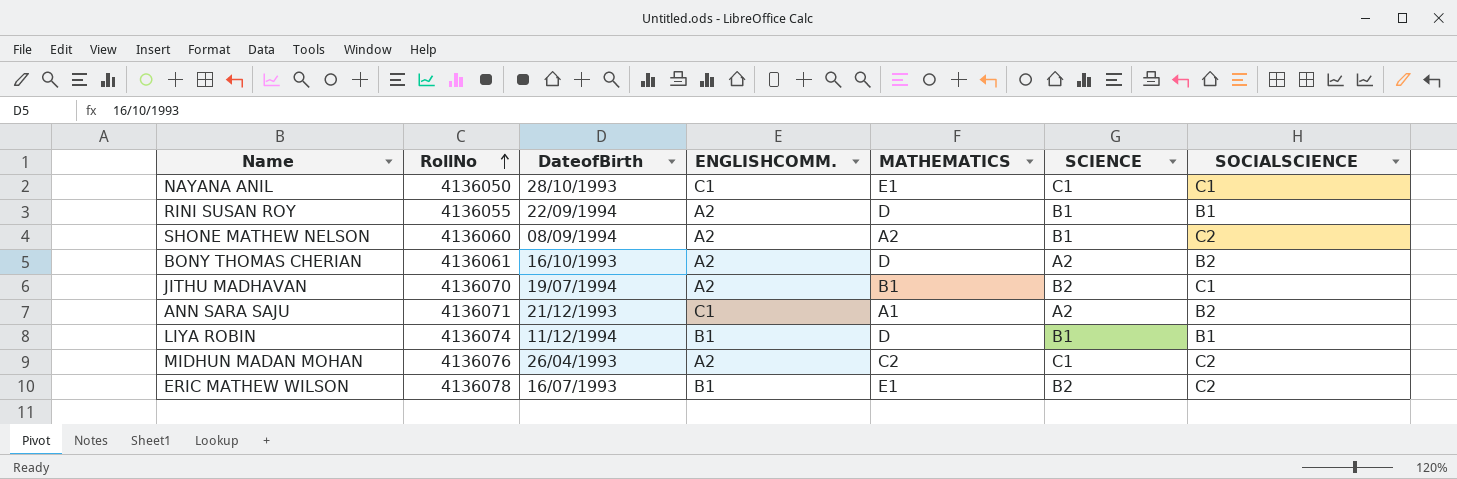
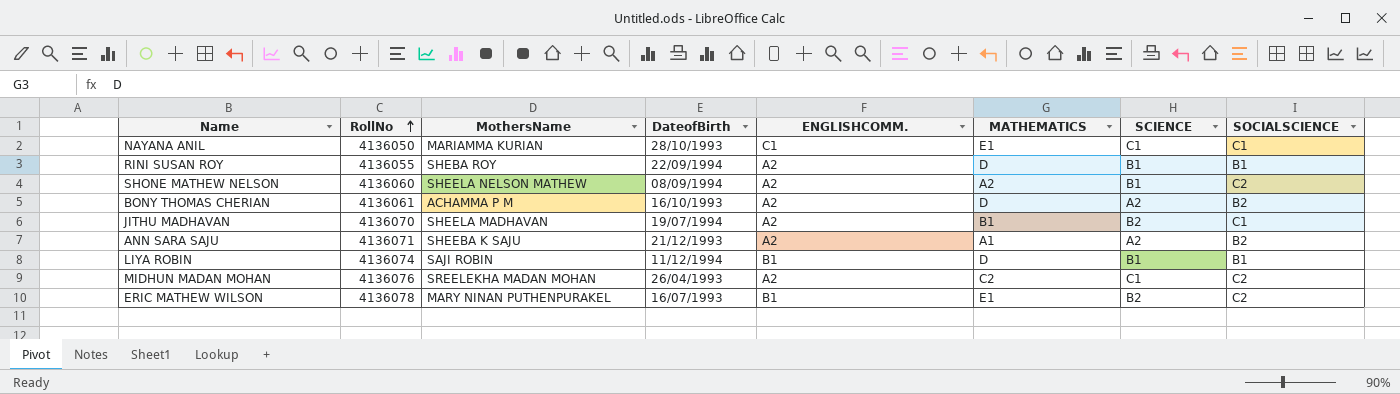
column MothersName | position: none -> 3
ANN SARA SAJU | ENGLISHCOMM.: C1 -> A2

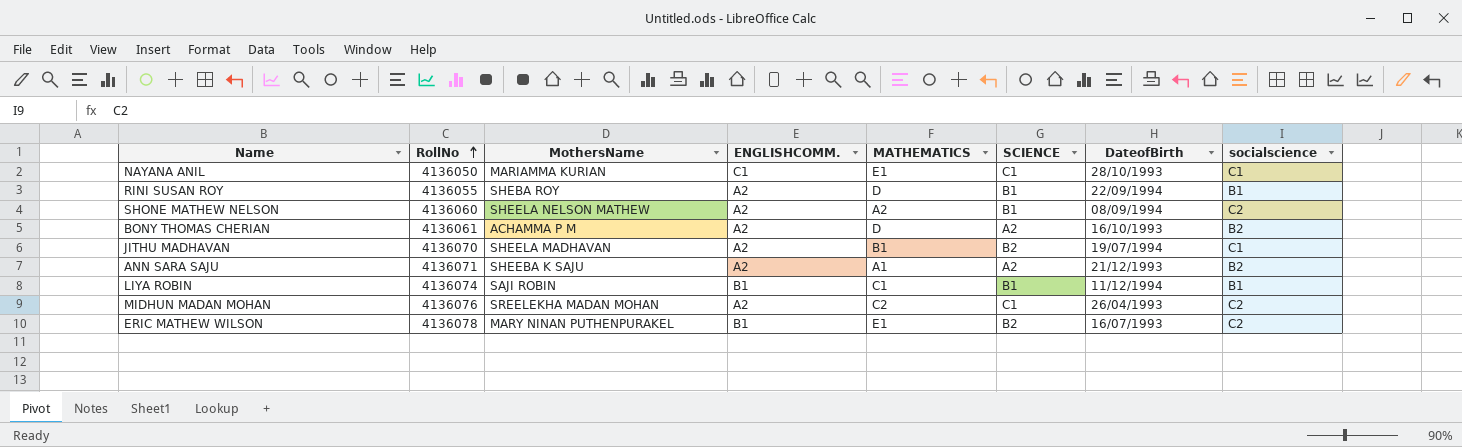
column DateofBirth | position: 4 -> 7
column name: SOCIALSCIENCE -> socialscience
LIYA ROBIN | MATHEMATICS: D -> C1

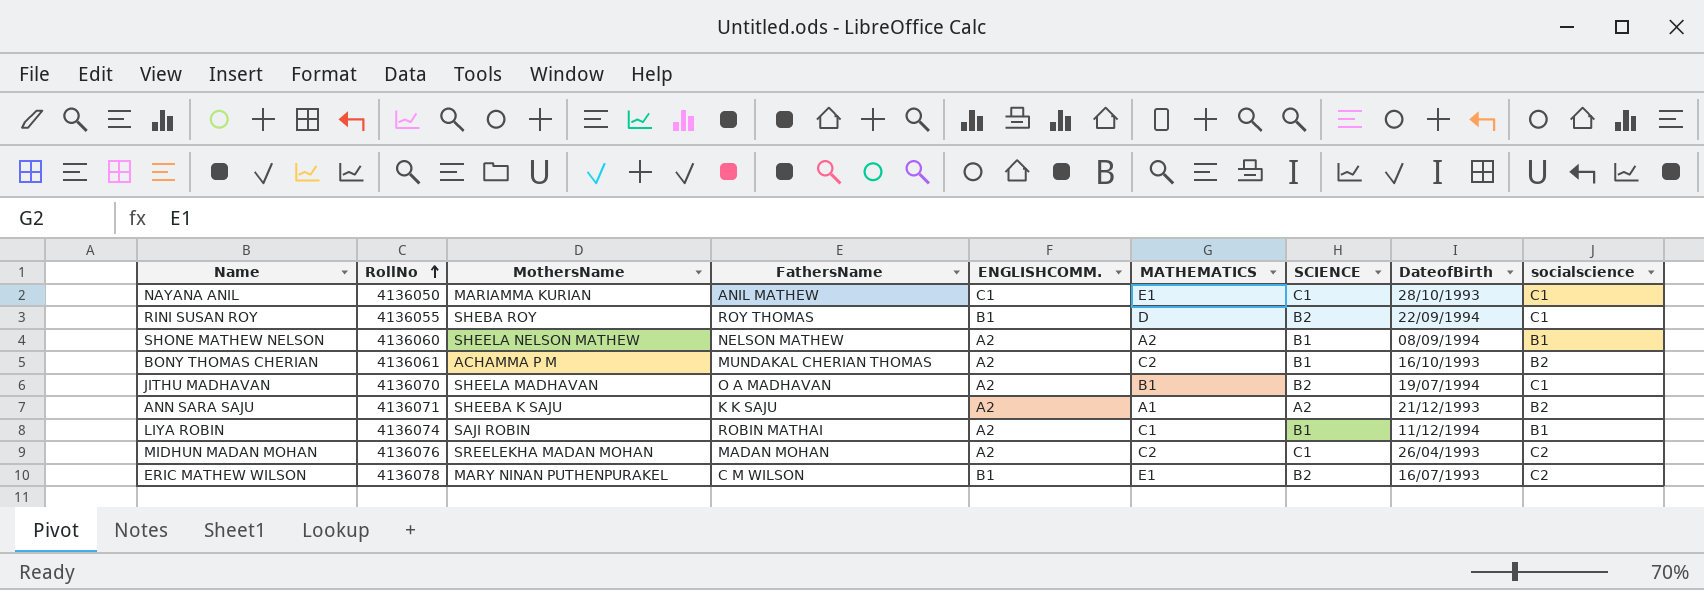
column FathersName | position: none -> 4
RINI SUSAN ROY | ENGLISHCOMM.: A2 -> B1
RINI SUSAN ROY | SCIENCE: B1 -> B2
RINI SUSAN ROY | socialscience: B1 -> C1
SHONE MATHEW NELSON | socialscience: C2 -> B1
BONY THOMAS CHERIAN | MATHEMATICS: D -> C2
BONY THOMAS CHERIAN | SCIENCE: A2 -> B1
LIYA ROBIN | ENGLISHCOMM.: B1 -> A2

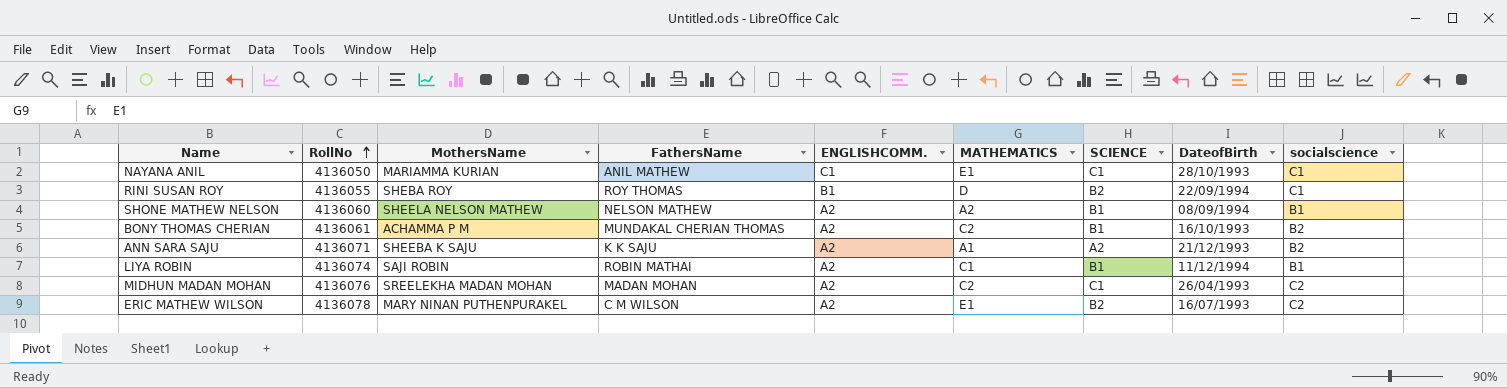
row JITHU MADHAVAN: 4136070 | SHEELA MADHAVAN | O A MADHAVAN | A2 | B1 | B2 | 19/07/1994 | C1 -> none
ERIC MATHEW WILSON | ENGLISHCOMM.: B1 -> A2

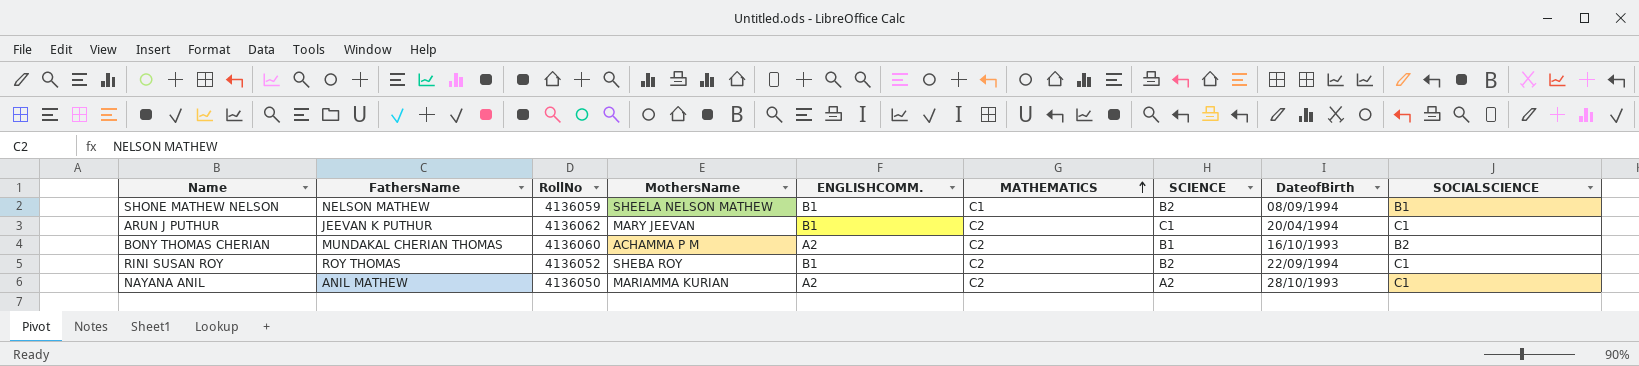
row order: RollNo ascending -> MATHEMATICS ascending
column FathersName | position: 4 -> 2
column name: socialscience -> SOCIALSCIENCE
row ANN SARA SAJU: 4136071 | SHEEBA K SAJU | K K SAJU | A2 | A1 | A2 | 21/12/1993 | B2 -> none
row LIYA ROBIN: 4136074 | SAJI ROBIN | ROBIN MATHAI | A2 | C1 | B1 | 11/12/1994 | B1 -> none
row MIDHUN MADAN MOHAN: 4136076 | SREELEKHA MADAN MOHAN | MADAN MOHAN | A2 | C2 | C1 | 26/04/1993 | C2 -> none
row ERIC MATHEW WILSON: 4136078 | MARY NINAN PUTHENPURAKEL | C M WILSON | A2 | E1 | B2 | 16/07/1993 | C2 -> none
SHONE MATHEW NELSON | RollNo: 4136060 -> 4136059
SHONE MATHEW NELSON | ENGLISHCOMM.: A2 -> B1
SHONE MATHEW NELSON | MATHEMATICS: A2 -> C1
SHONE MATHEW NELSON | SCIENCE: B1 -> B2
row ARUN J PUTHUR: none -> JEEVAN K PUTHUR | 4136062 | MARY JEEVAN | B1 | C2 | C1 | 20/04/1994 | C1
BONY THOMAS CHERIAN | RollNo: 4136061 -> 4136060
RINI SUSAN ROY | RollNo: 4136055 -> 4136052
RINI SUSAN ROY | MATHEMATICS: D -> C2
NAYANA ANIL | ENGLISHCOMM.: C1 -> A2
NAYANA ANIL | MATHEMATICS: E1 -> C2
NAYANA ANIL | SCIENCE: C1 -> A2

